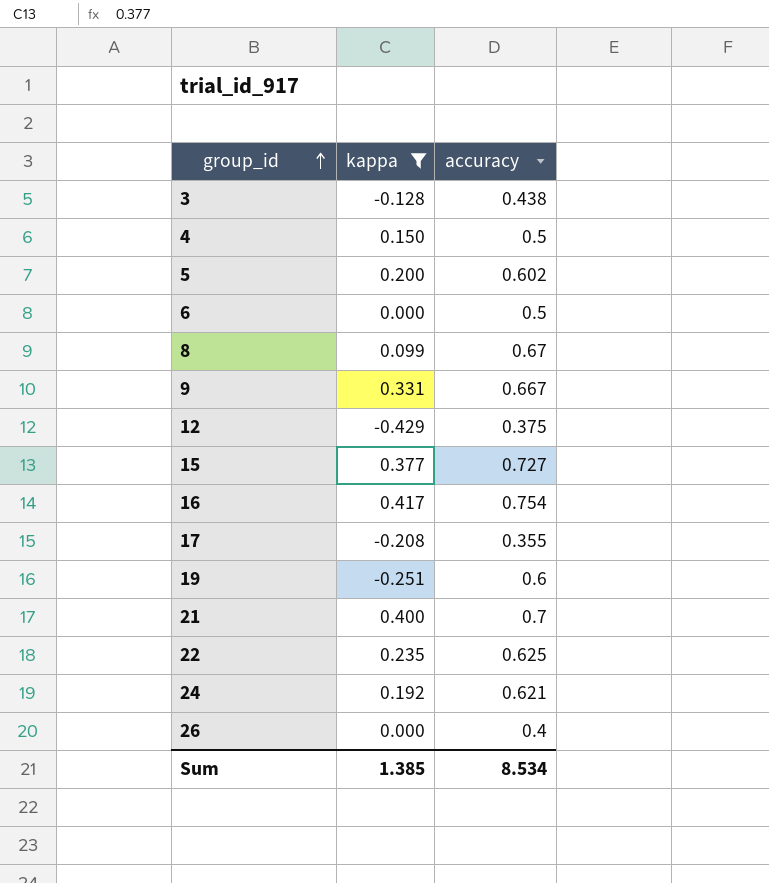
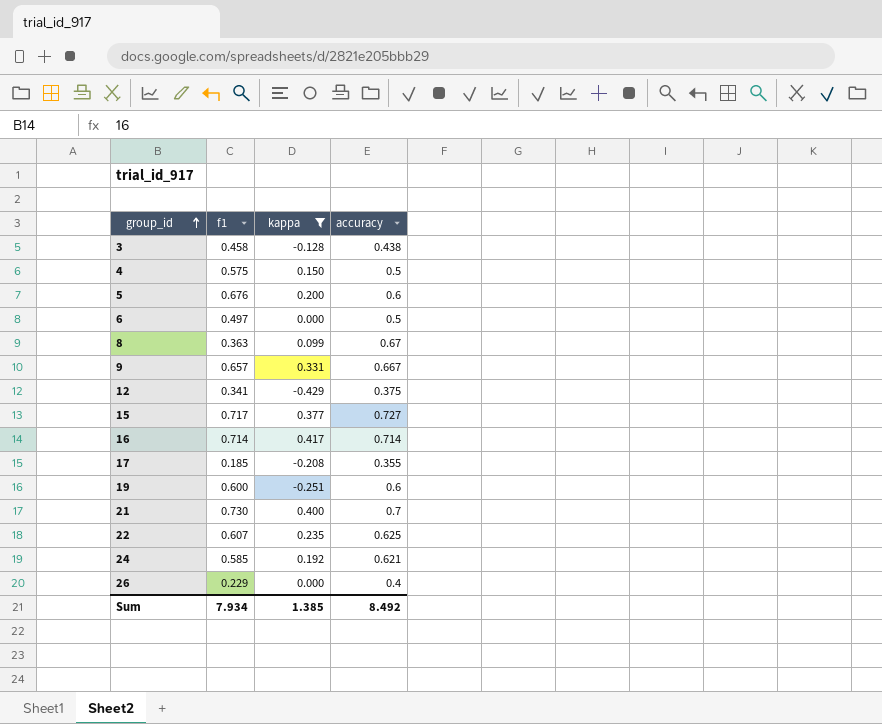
column f1 | position: none -> 2
5 | accuracy: 0.602 -> 0.6
16 | accuracy: 0.754 -> 0.714
Sum | accuracy: 8.534 -> 8.492

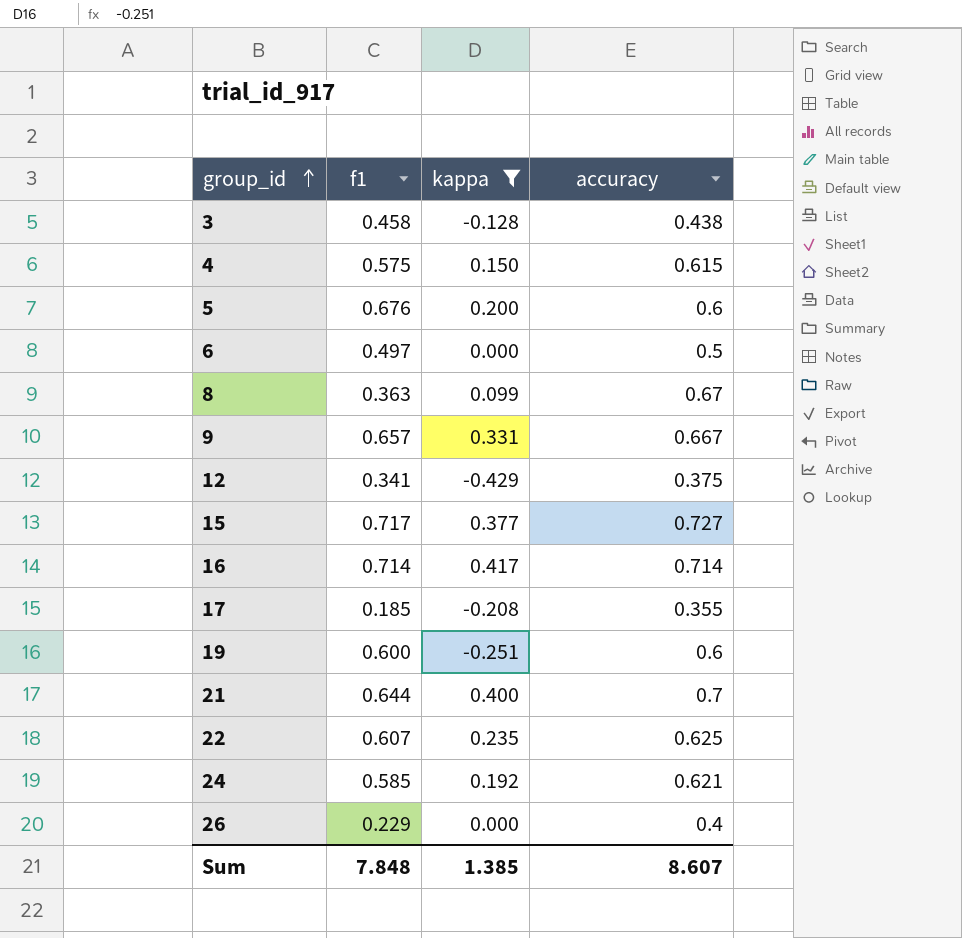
4 | accuracy: 0.5 -> 0.615
21 | f1: 0.730 -> 0.644
Sum | f1: 7.934 -> 7.848
Sum | accuracy: 8.492 -> 8.607

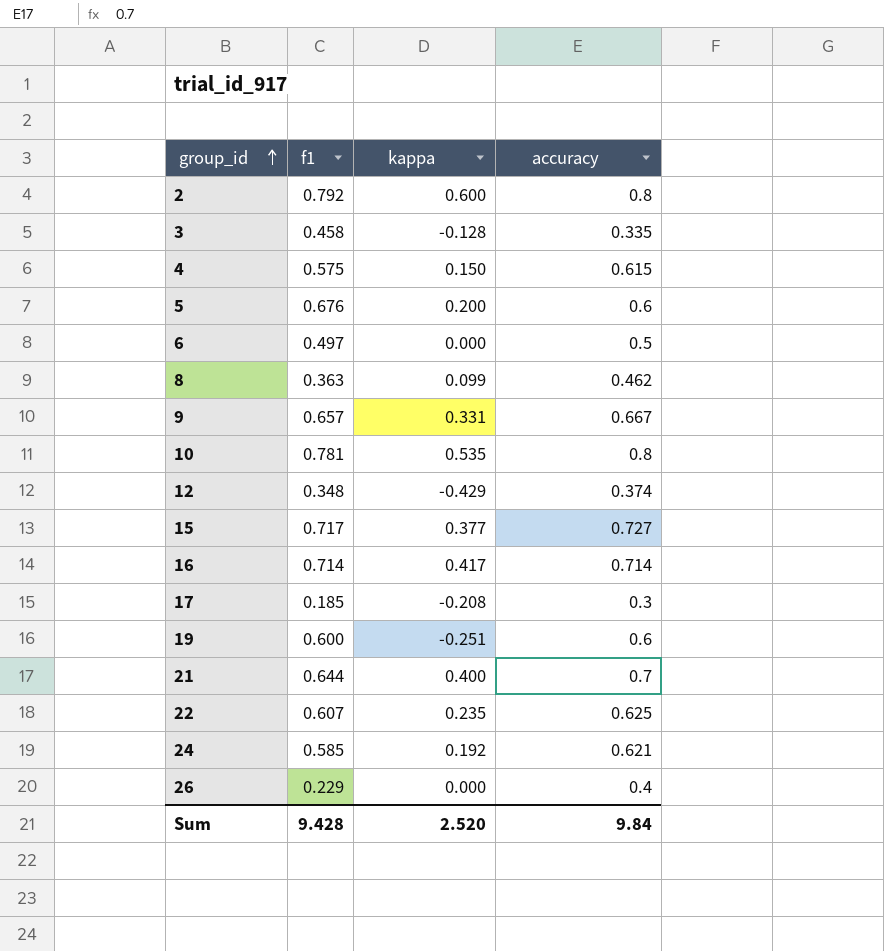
filter: kappa <= 0.417 -> none
3 | accuracy: 0.438 -> 0.335
8 | accuracy: 0.67 -> 0.462
12 | f1: 0.341 -> 0.348
12 | accuracy: 0.375 -> 0.374
17 | accuracy: 0.355 -> 0.3
Sum | f1: 7.848 -> 9.428
Sum | kappa: 1.385 -> 2.520
Sum | accuracy: 8.607 -> 9.84

